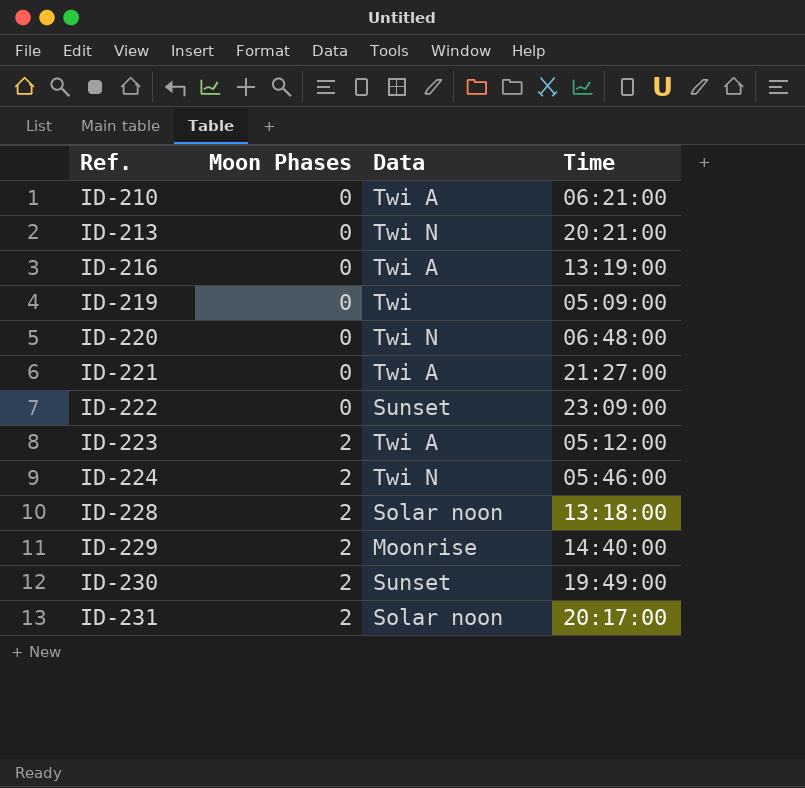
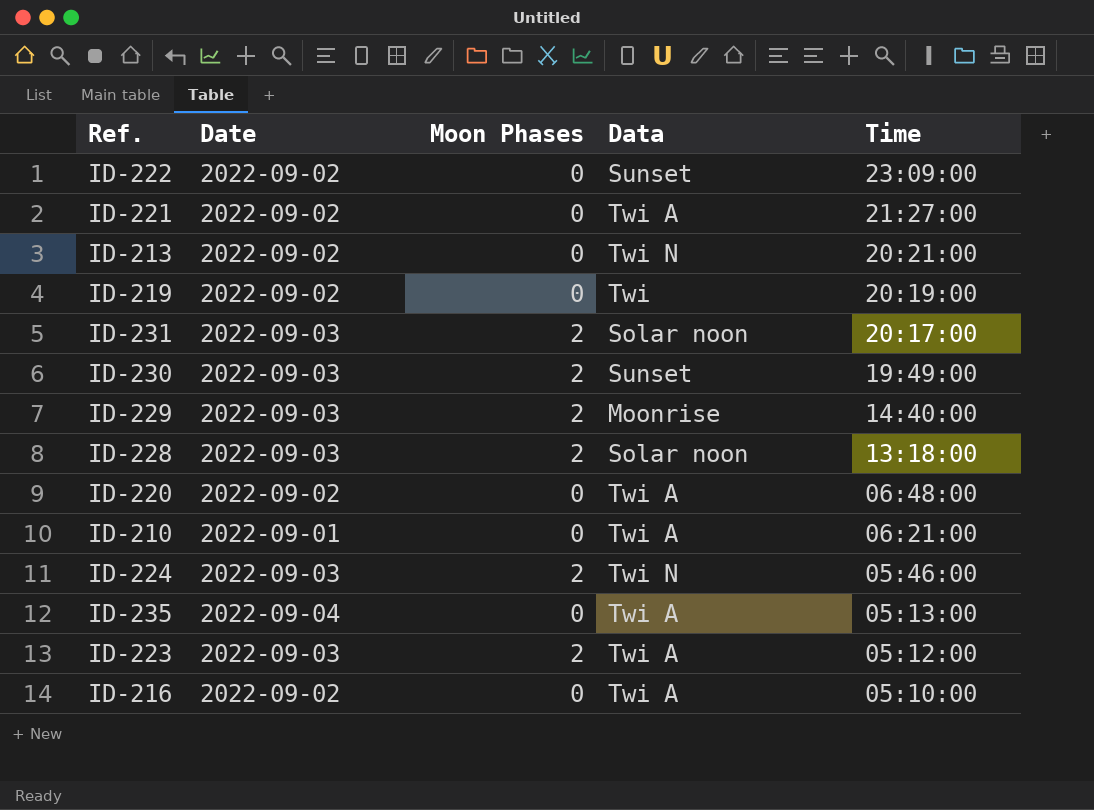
row order: Ref. ascending -> Time descending
column Date | position: none -> 2
ID-219 | Time: 05:09:00 -> 20:19:00
ID-220 | Data: Twi N -> Twi A
row ID-235: none -> 2022-09-04 | 0 | Twi A | 05:13:00
ID-216 | Time: 13:19:00 -> 05:10:00

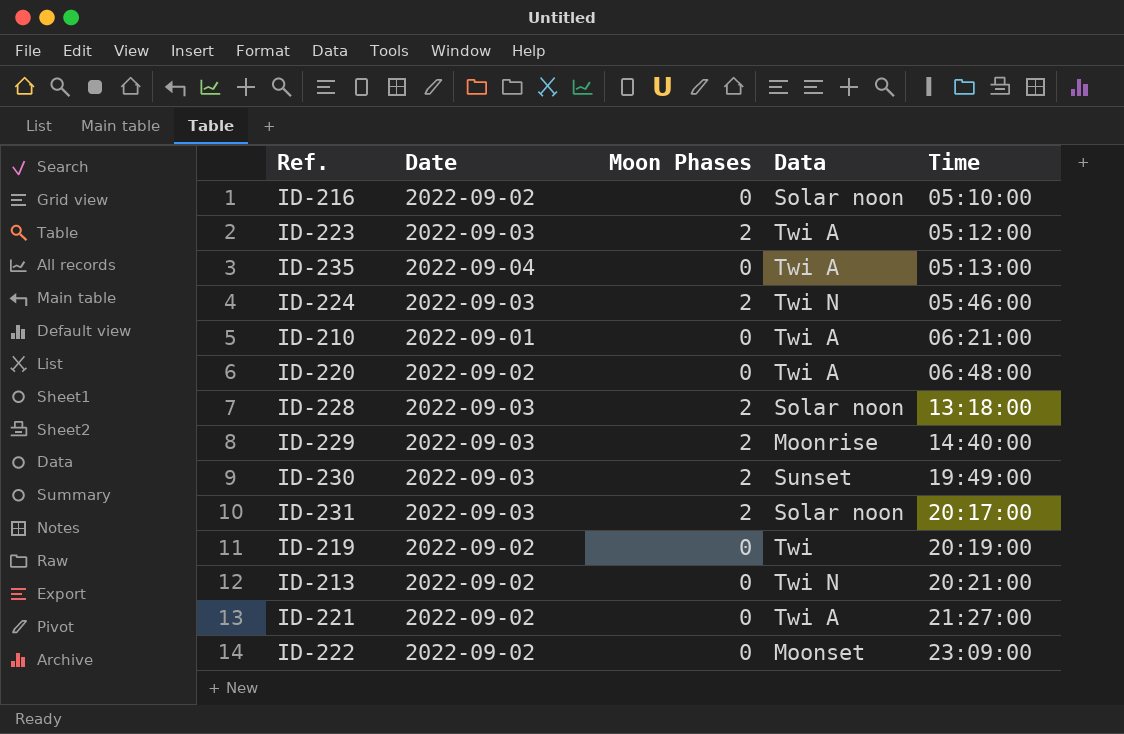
row order: Time descending -> Time ascending
ID-216 | Data: Twi A -> Solar noon
ID-222 | Data: Sunset -> Moonset

